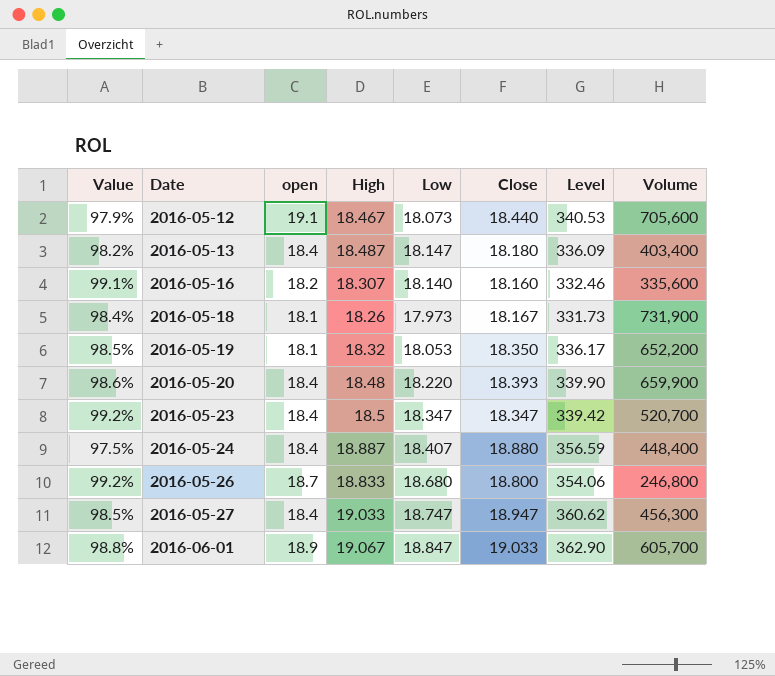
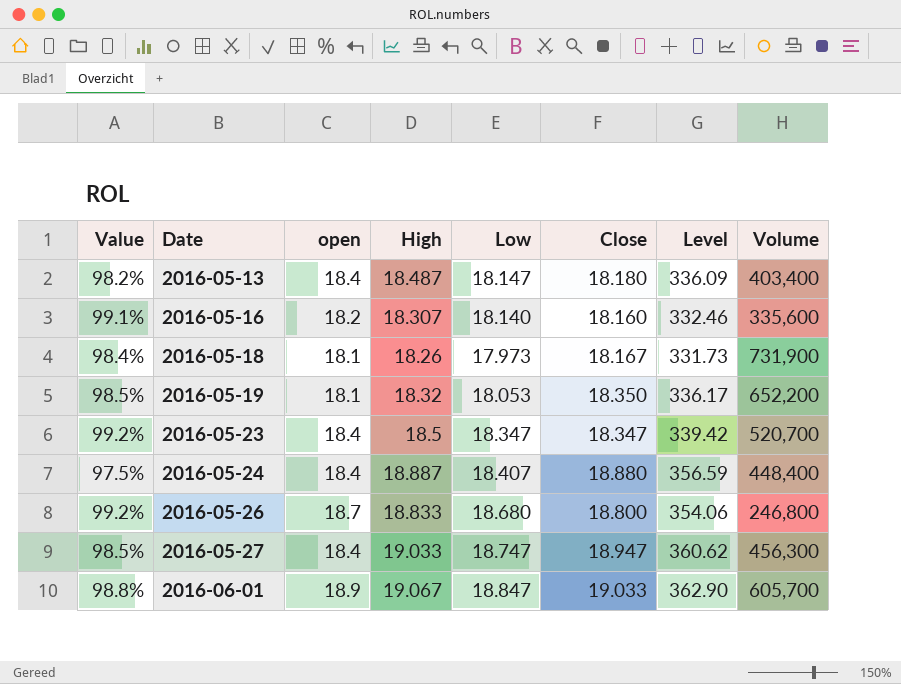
row 2016-05-12: 97.9% | 19.1 | 18.467 | 18.073 | 18.440 | 340.53 | 705,600 -> none
row 2016-05-20: 98.6% | 18.4 | 18.48 | 18.220 | 18.393 | 339.90 | 659,900 -> none

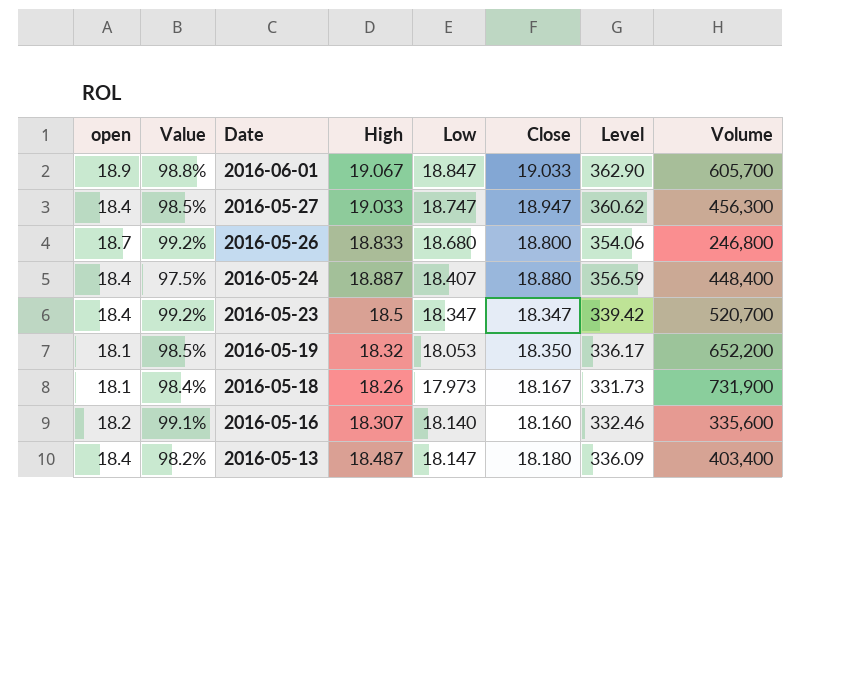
row order: Date ascending -> Date descending
column open | position: 3 -> 1

